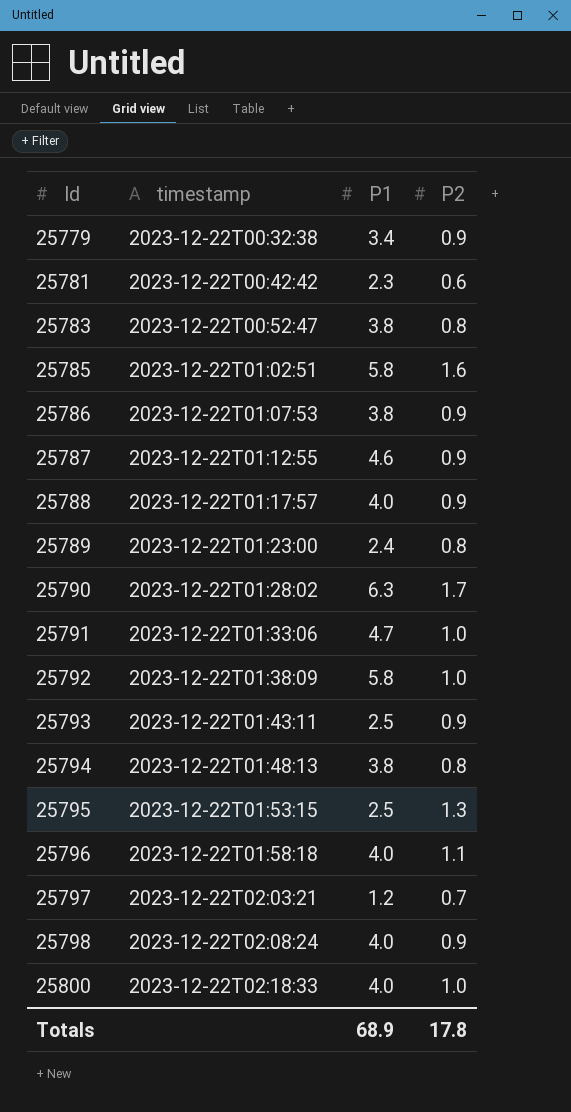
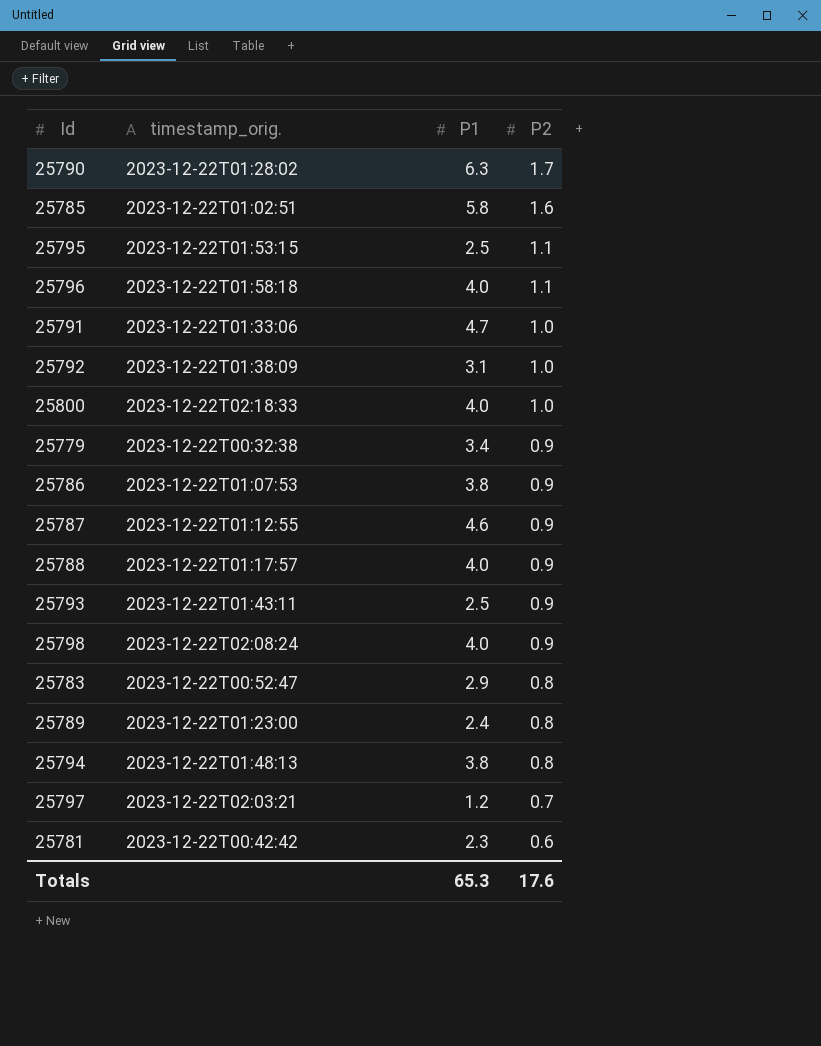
row order: Id ascending -> P2 descending
column name: timestamp -> timestamp_orig.
25795 | P2: 1.3 -> 1.1
25792 | P1: 5.8 -> 3.1
25783 | P1: 3.8 -> 2.9
Totals | P1: 68.9 -> 65.3
Totals | P2: 17.8 -> 17.6

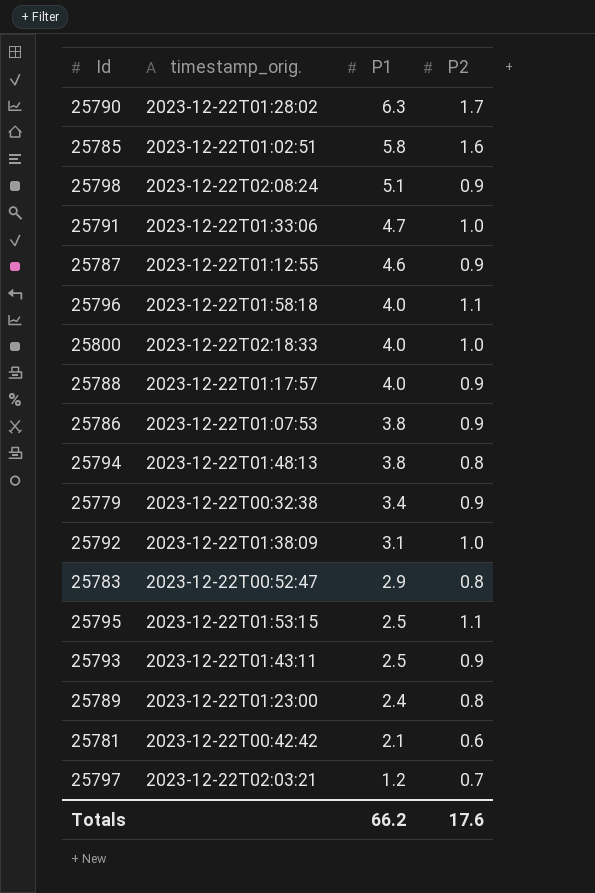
row order: P2 descending -> P1 descending
25798 | P1: 4.0 -> 5.1
25781 | P1: 2.3 -> 2.1
Totals | P1: 65.3 -> 66.2

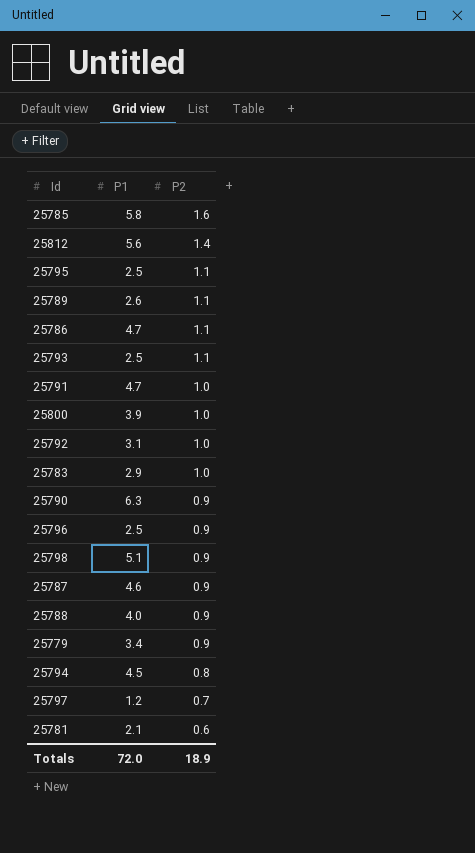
row order: P1 descending -> P2 descending
column timestamp_orig. | position: 2 -> none
row 25812: none -> 5.6 | 1.4
25789 | P1: 2.4 -> 2.6
25789 | P2: 0.8 -> 1.1
25786 | P1: 3.8 -> 4.7
25786 | P2: 0.9 -> 1.1
25793 | P2: 0.9 -> 1.1
25800 | P1: 4.0 -> 3.9
25783 | P2: 0.8 -> 1.0
25790 | P2: 1.7 -> 0.9
25796 | P1: 4.0 -> 2.5
25796 | P2: 1.1 -> 0.9
25794 | P1: 3.8 -> 4.5
Totals | P1: 66.2 -> 72.0
Totals | P2: 17.6 -> 18.9

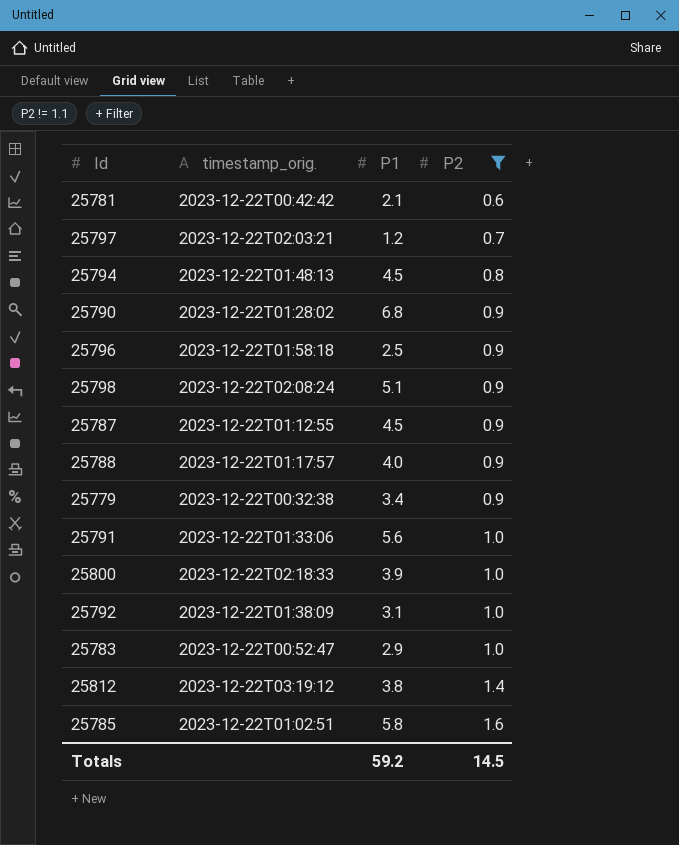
filter: none -> P2 != 1.1
row order: P2 descending -> P2 ascending
column timestamp_orig. | position: none -> 2
25790 | P1: 6.3 -> 6.8
25787 | P1: 4.6 -> 4.5
25791 | P1: 4.7 -> 5.6
25812 | P1: 5.6 -> 3.8
Totals | P1: 72.0 -> 59.2
Totals | P2: 18.9 -> 14.5

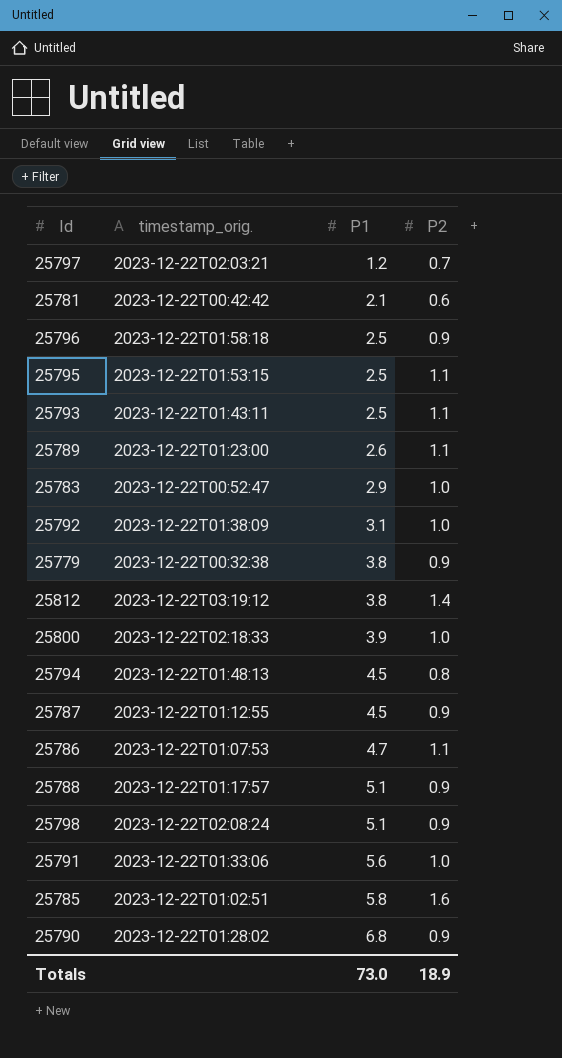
filter: P2 != 1.1 -> none
row order: P2 ascending -> P1 ascending
25779 | P1: 3.4 -> 3.8
25788 | P1: 4.0 -> 5.1
Totals | P1: 59.2 -> 73.0
Totals | P2: 14.5 -> 18.9

